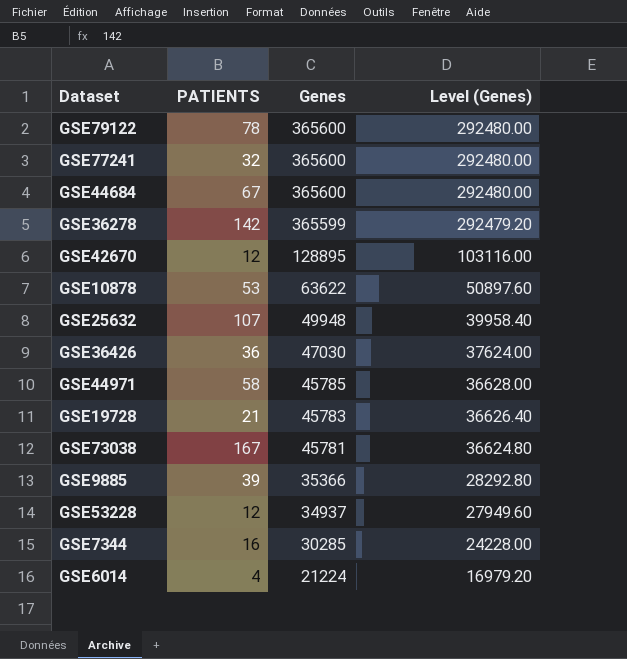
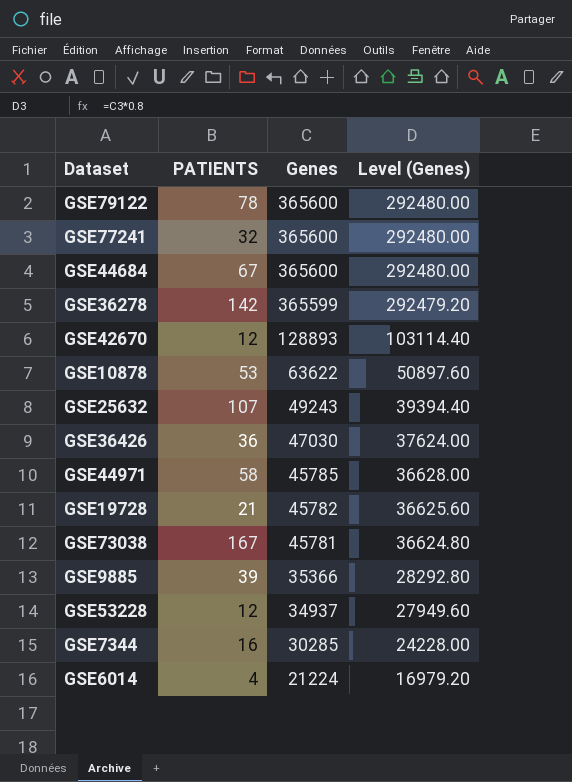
GSE42670 | Genes: 128895 -> 128893
GSE42670 | Level (Genes): 103116.00 -> 103114.40
GSE25632 | Genes: 49948 -> 49243
GSE25632 | Level (Genes): 39958.40 -> 39394.40
GSE19728 | Genes: 45783 -> 45782
GSE19728 | Level (Genes): 36626.40 -> 36625.60

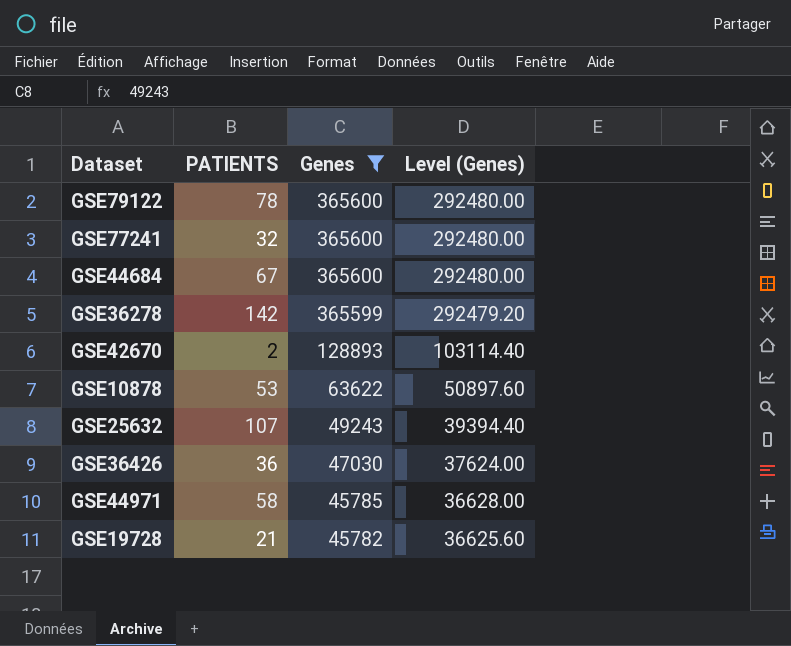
filter: none -> Genes >= 45782
GSE42670 | PATIENTS: 12 -> 2

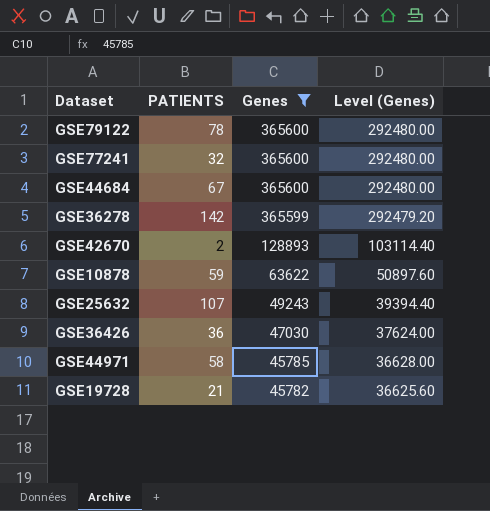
GSE10878 | PATIENTS: 53 -> 59

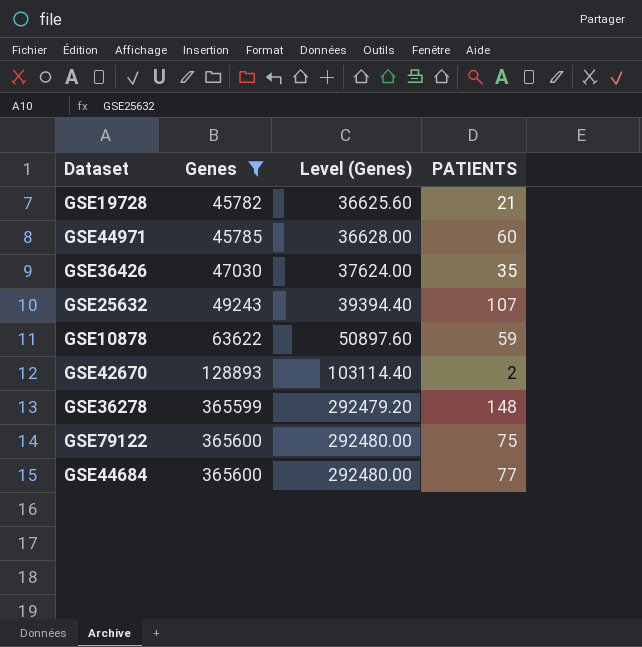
row order: Genes descending -> Genes ascending
column PATIENTS | position: 2 -> 4
row GSE77241: 32 | 365600 | 292480.00 -> none
GSE44971 | PATIENTS: 58 -> 60
GSE36426 | PATIENTS: 36 -> 35
GSE36278 | PATIENTS: 142 -> 148
GSE79122 | PATIENTS: 78 -> 75
GSE44684 | PATIENTS: 67 -> 77

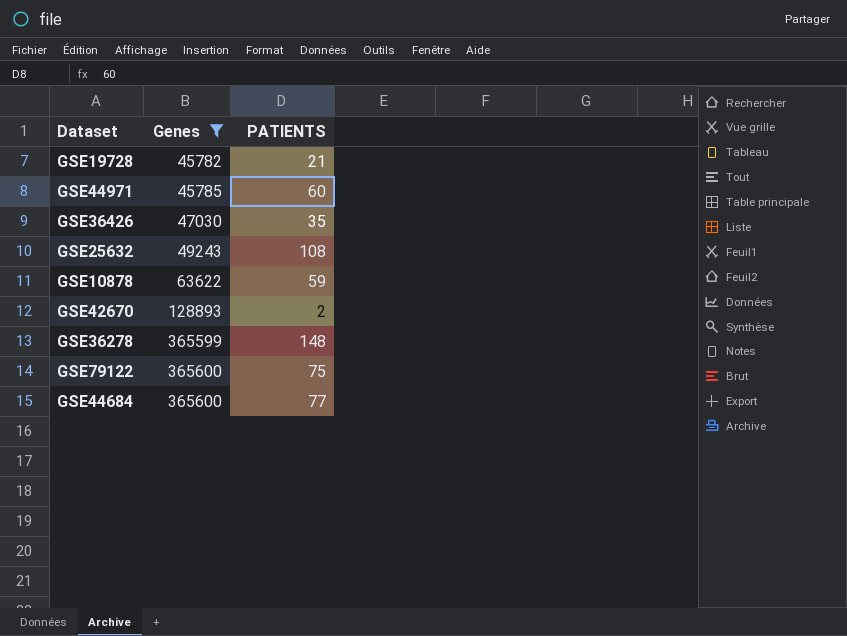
column Level (Genes) | formula: [Genes] * 0.8 -> none
GSE25632 | PATIENTS: 107 -> 108

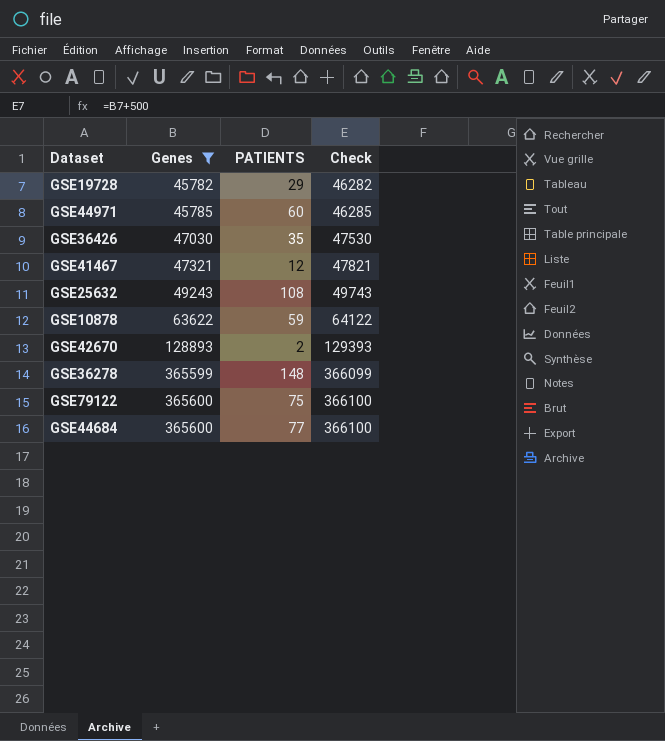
column Check | formula: none -> [Genes] + 500
GSE19728 | PATIENTS: 21 -> 29
row GSE41467: none -> 47321 | 12 | 47821

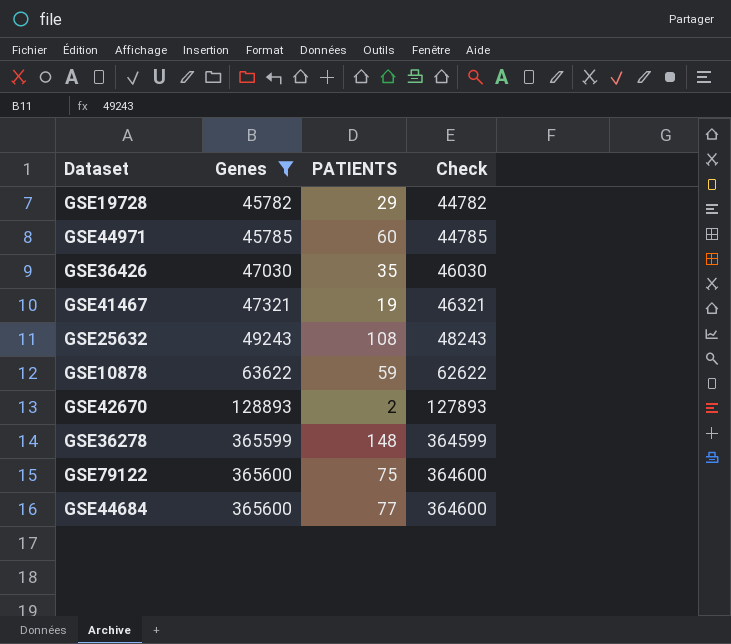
column Check | formula: [Genes] + 500 -> [Genes] - 1000
GSE41467 | PATIENTS: 12 -> 19

